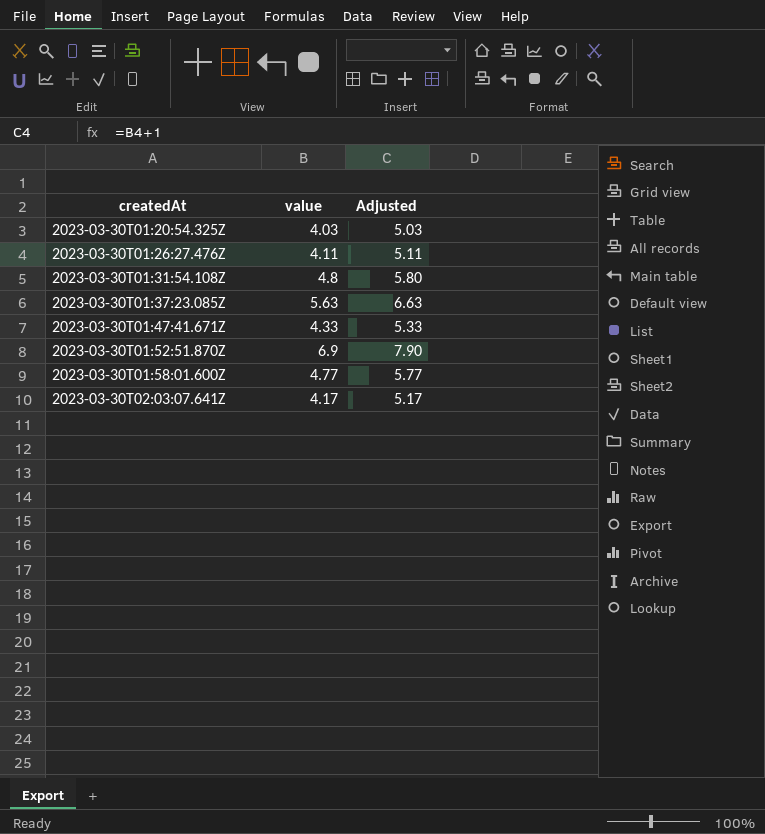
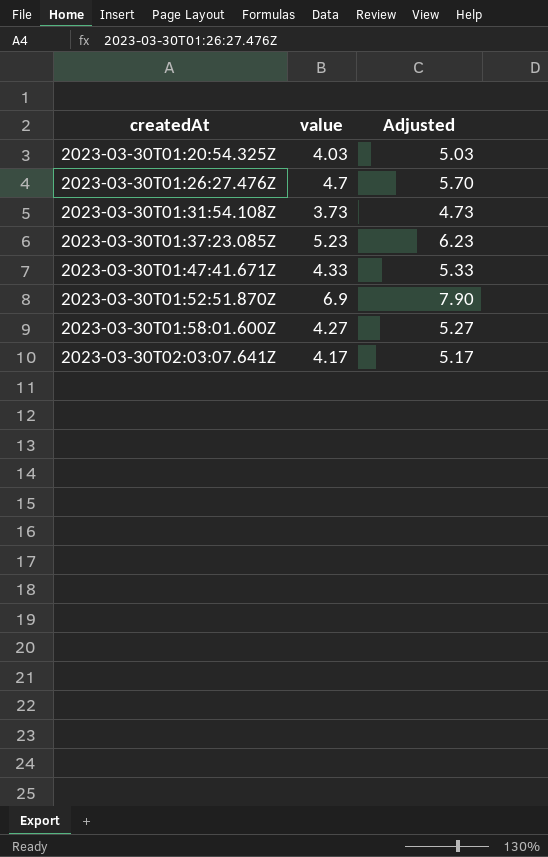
2023-03-30T01:26:27.476Z | value: 4.11 -> 4.7
2023-03-30T01:26:27.476Z | Adjusted: 5.11 -> 5.70
2023-03-30T01:31:54.108Z | value: 4.8 -> 3.73
2023-03-30T01:31:54.108Z | Adjusted: 5.80 -> 4.73
2023-03-30T01:37:23.085Z | value: 5.63 -> 5.23
2023-03-30T01:37:23.085Z | Adjusted: 6.63 -> 6.23
2023-03-30T01:58:01.600Z | value: 4.77 -> 4.27
2023-03-30T01:58:01.600Z | Adjusted: 5.77 -> 5.27

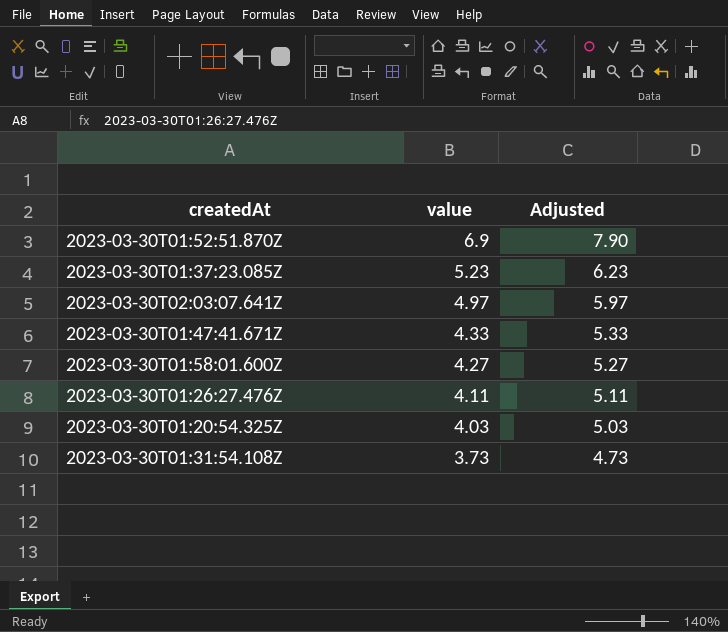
row order: createdAt ascending -> value descending
2023-03-30T02:03:07.641Z | value: 4.17 -> 4.97
2023-03-30T02:03:07.641Z | Adjusted: 5.17 -> 5.97
2023-03-30T01:26:27.476Z | value: 4.7 -> 4.11
2023-03-30T01:26:27.476Z | Adjusted: 5.70 -> 5.11

